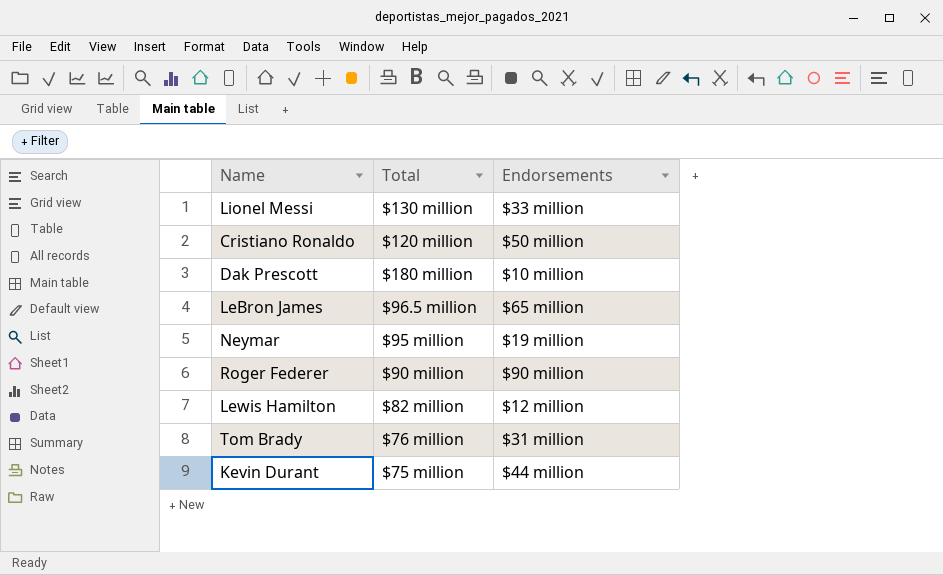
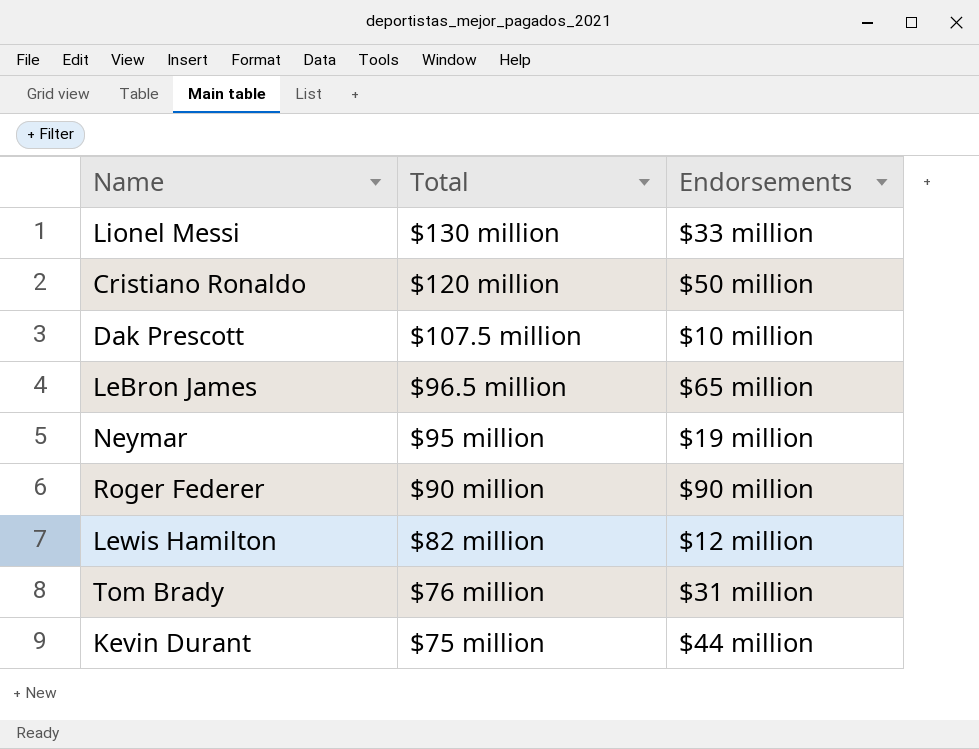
Dak Prescott | Total: $180 million -> $107.5 million

